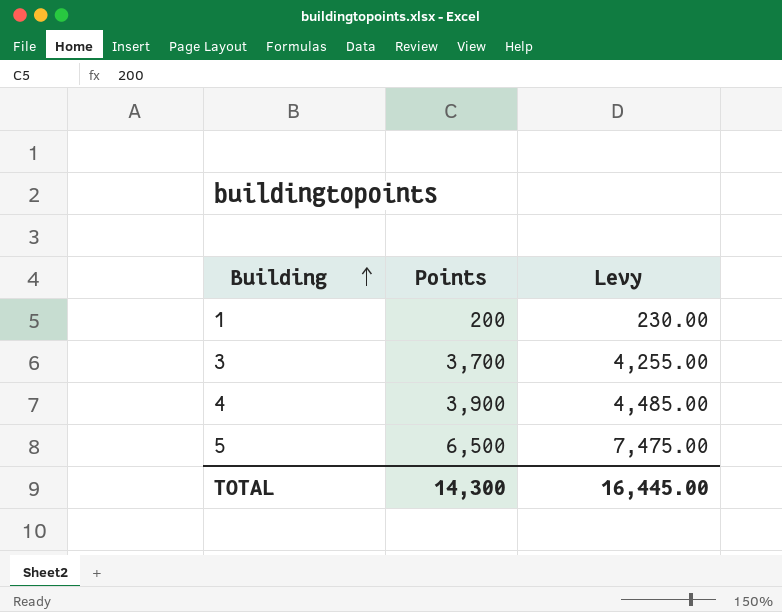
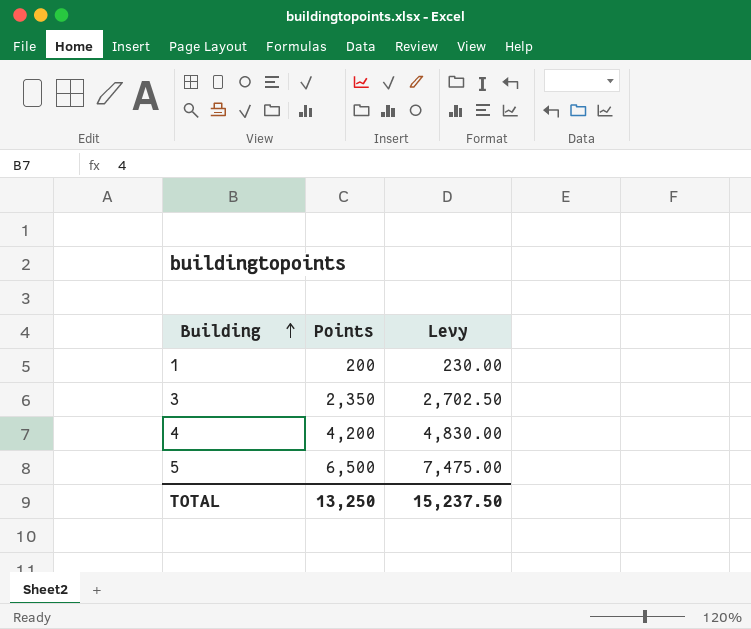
3 | Points: 3,700 -> 2,350
3 | Levy: 4,255.00 -> 2,702.50
4 | Points: 3,900 -> 4,200
4 | Levy: 4,485.00 -> 4,830.00
TOTAL | Points: 14,300 -> 13,250
TOTAL | Levy: 16,445.00 -> 15,237.50

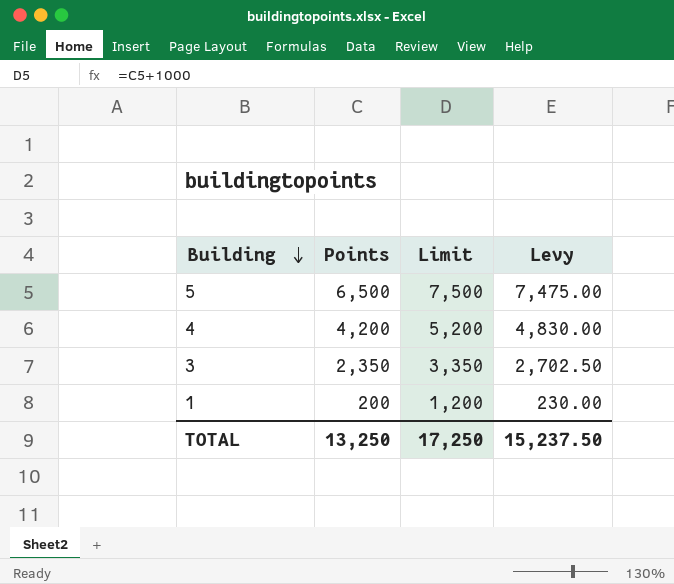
row order: Building ascending -> Building descending
column Limit | formula: none -> [Points] + 1000

